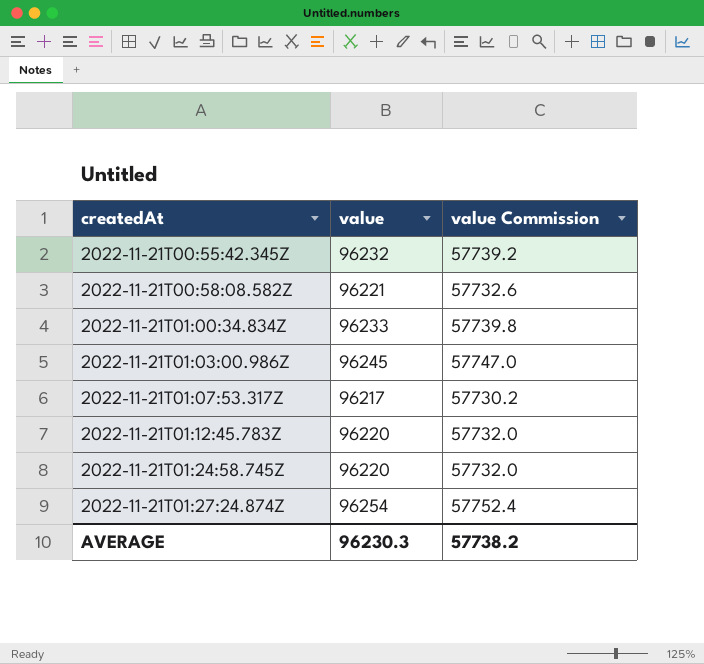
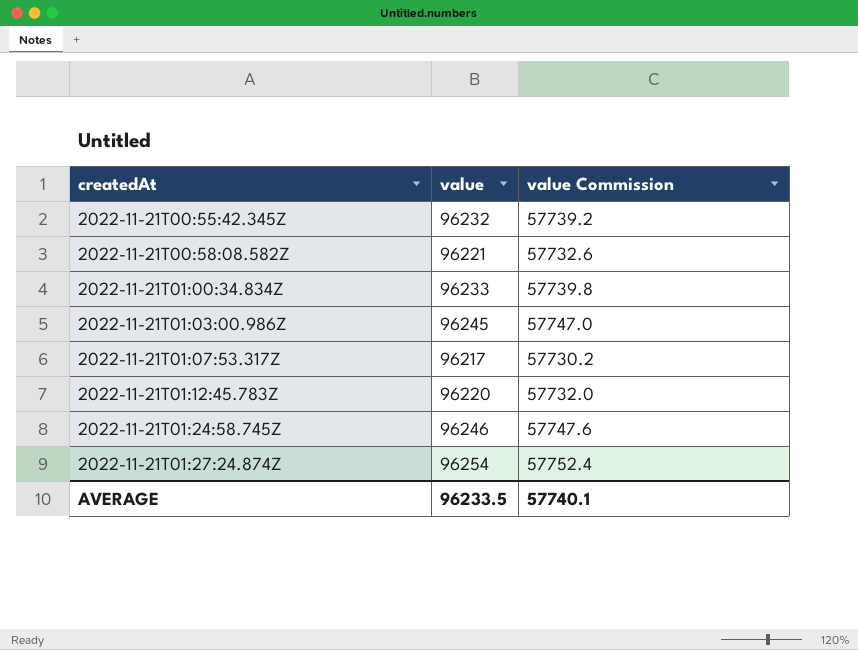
2022-11-21T01:24:58.745Z | value: 96220 -> 96246
2022-11-21T01:24:58.745Z | value Commission: 57732.0 -> 57747.6
AVERAGE | value: 96230.3 -> 96233.5
AVERAGE | value Commission: 57738.2 -> 57740.1

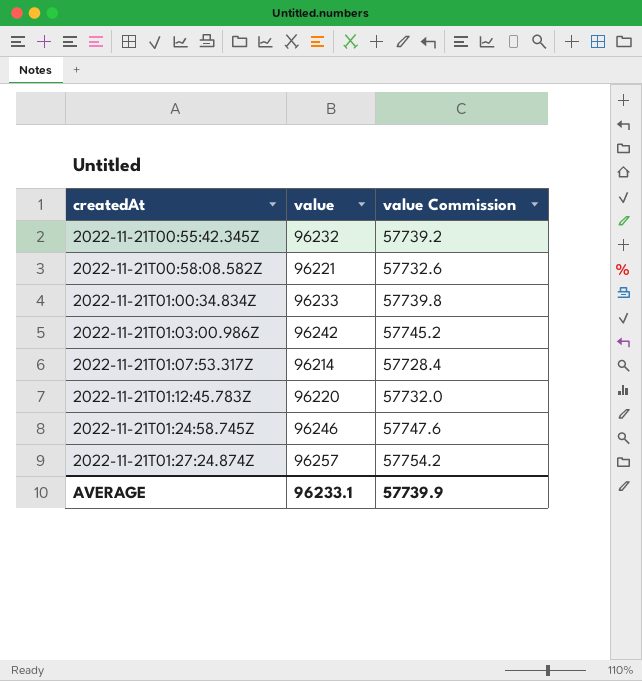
2022-11-21T01:03:00.986Z | value: 96245 -> 96242
2022-11-21T01:03:00.986Z | value Commission: 57747.0 -> 57745.2
2022-11-21T01:07:53.317Z | value: 96217 -> 96214
2022-11-21T01:07:53.317Z | value Commission: 57730.2 -> 57728.4
2022-11-21T01:27:24.874Z | value: 96254 -> 96257
2022-11-21T01:27:24.874Z | value Commission: 57752.4 -> 57754.2
AVERAGE | value: 96233.5 -> 96233.1
AVERAGE | value Commission: 57740.1 -> 57739.9

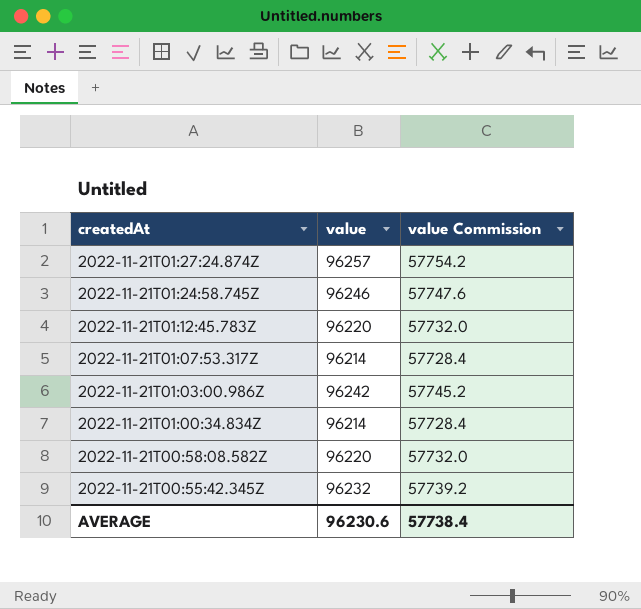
row order: createdAt ascending -> createdAt descending
2022-11-21T01:00:34.834Z | value: 96233 -> 96214
2022-11-21T01:00:34.834Z | value Commission: 57739.8 -> 57728.4
2022-11-21T00:58:08.582Z | value: 96221 -> 96220
2022-11-21T00:58:08.582Z | value Commission: 57732.6 -> 57732.0
AVERAGE | value: 96233.1 -> 96230.6
AVERAGE | value Commission: 57739.9 -> 57738.4

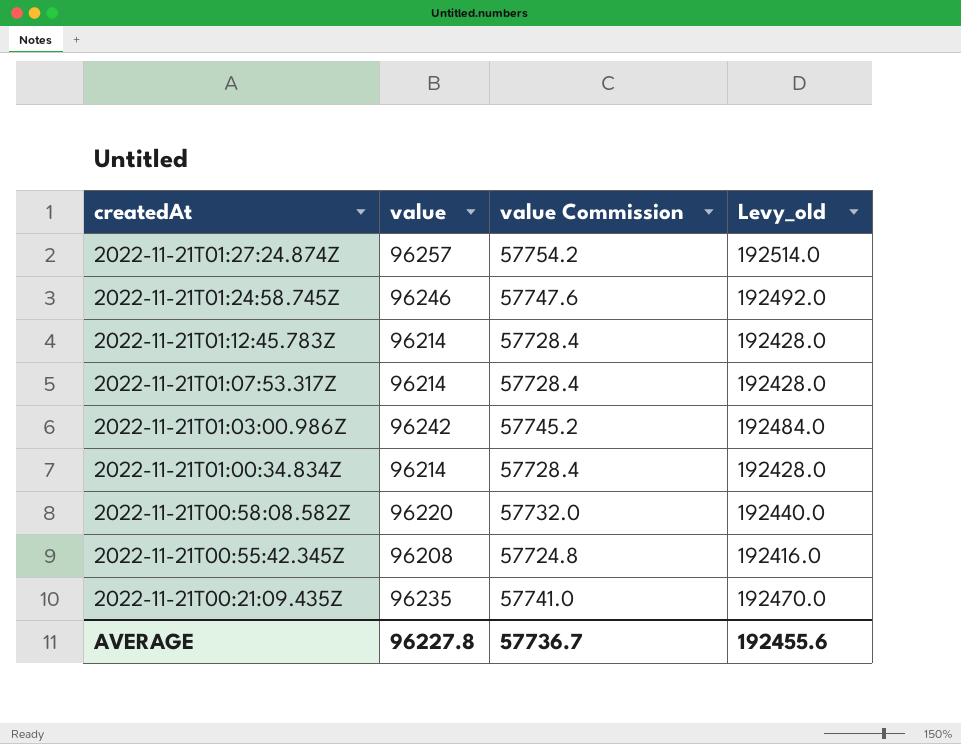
column Levy_old | formula: none -> [value] * 2
2022-11-21T01:12:45.783Z | value: 96220 -> 96214
2022-11-21T01:12:45.783Z | value Commission: 57732.0 -> 57728.4
2022-11-21T00:55:42.345Z | value: 96232 -> 96208
2022-11-21T00:55:42.345Z | value Commission: 57739.2 -> 57724.8
row 2022-11-21T00:21:09.435Z: none -> 96235 | 57741.0 | 192470.0
AVERAGE | value: 96230.6 -> 96227.8
AVERAGE | value Commission: 57738.4 -> 57736.7

